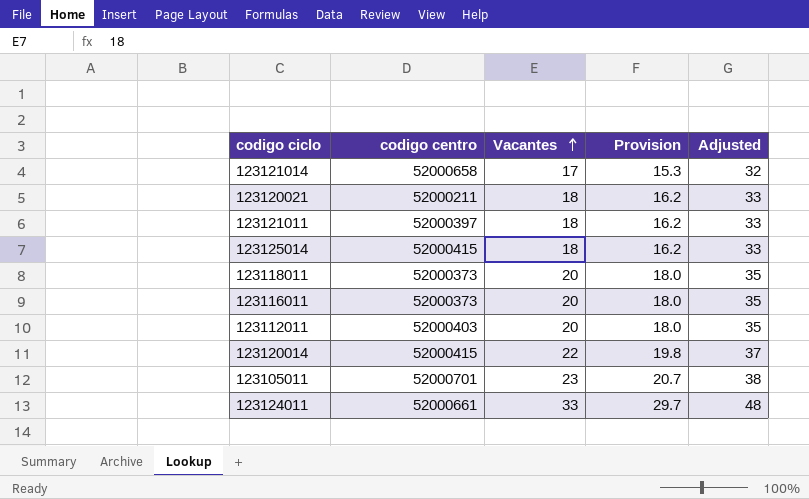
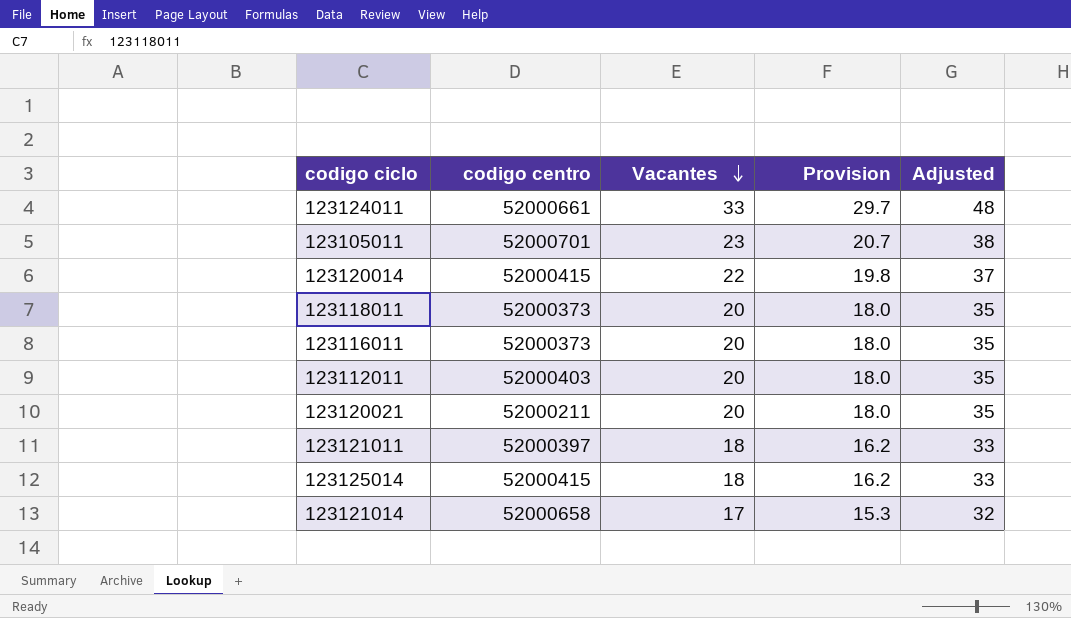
row order: Vacantes ascending -> Vacantes descending
123120021 | Vacantes: 18 -> 20
123120021 | Provision: 16.2 -> 18.0
123120021 | Adjusted: 33 -> 35

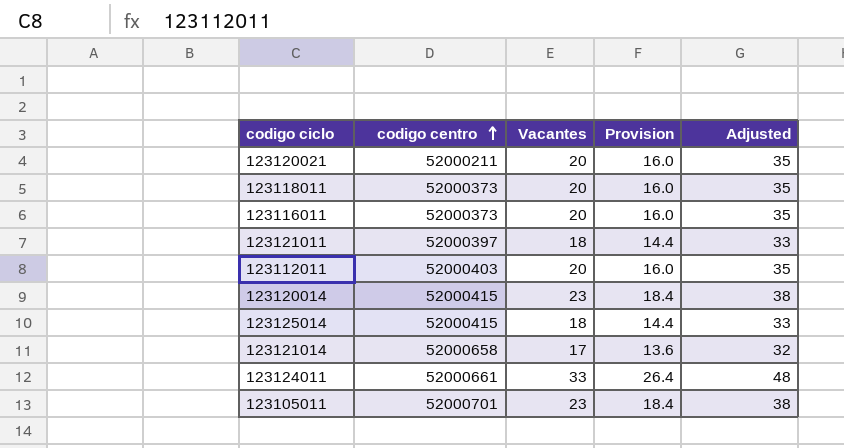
row order: Vacantes descending -> codigo centro ascending
column Provision | formula: [Vacantes] * 0.9 -> [Vacantes] * 0.8
123120014 | Vacantes: 22 -> 23
123120014 | Adjusted: 37 -> 38

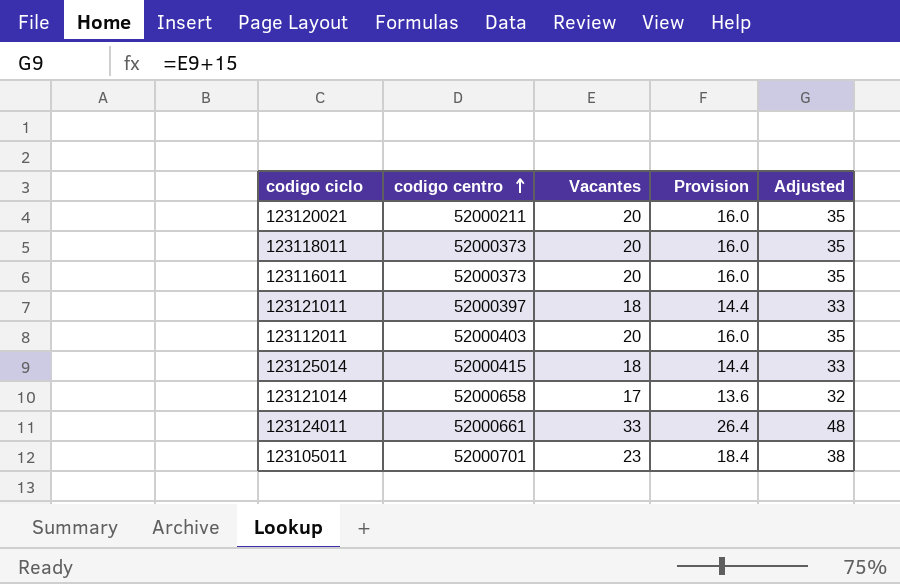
row 123120014: 52000415 | 23 | 18.4 | 38 -> none

